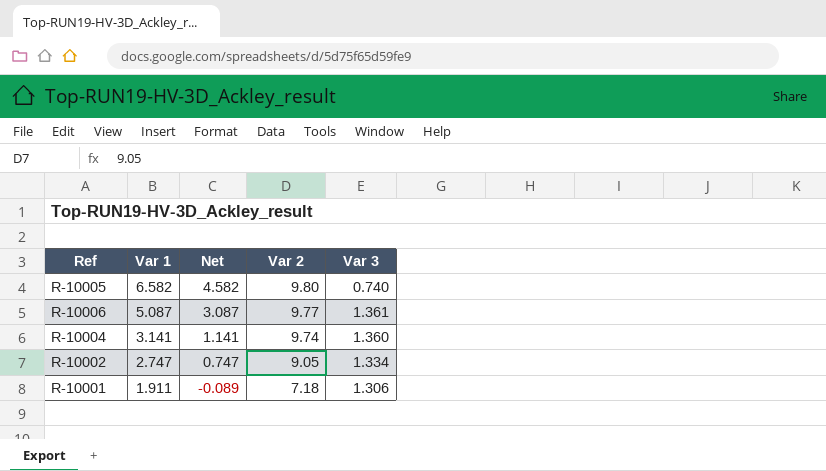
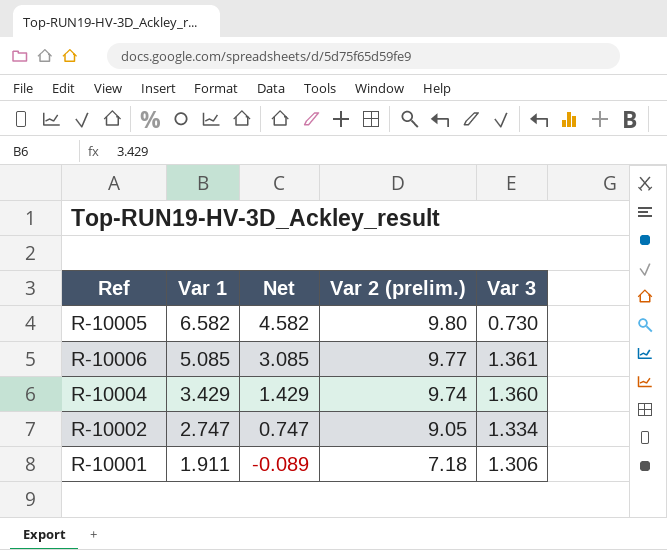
column name: Var 2 -> Var 2 (prelim.)
R-10005 | Var 3: 0.740 -> 0.730
R-10006 | Var 1: 5.087 -> 5.085
R-10006 | Net: 3.087 -> 3.085
R-10004 | Var 1: 3.141 -> 3.429
R-10004 | Net: 1.141 -> 1.429

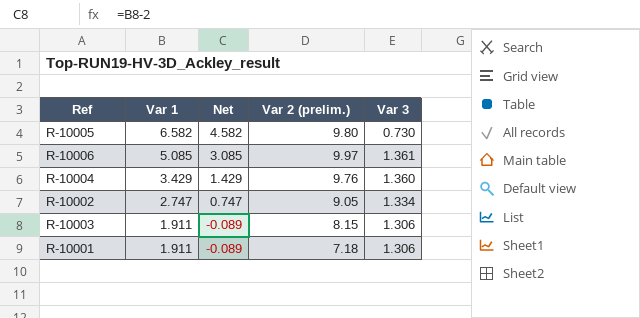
R-10006 | Var 2 (prelim.): 9.77 -> 9.97
R-10004 | Var 2 (prelim.): 9.74 -> 9.76
row R-10003: none -> 1.911 | -0.089 | 8.15 | 1.306

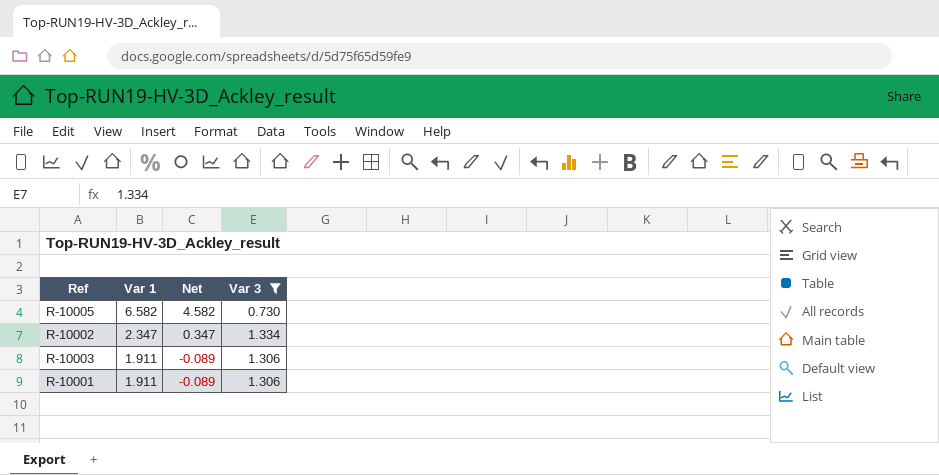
filter: none -> Var 3 <= 1.334
column Var 2 (prelim.) | position: 4 -> none
R-10002 | Var 1: 2.747 -> 2.347
R-10002 | Net: 0.747 -> 0.347

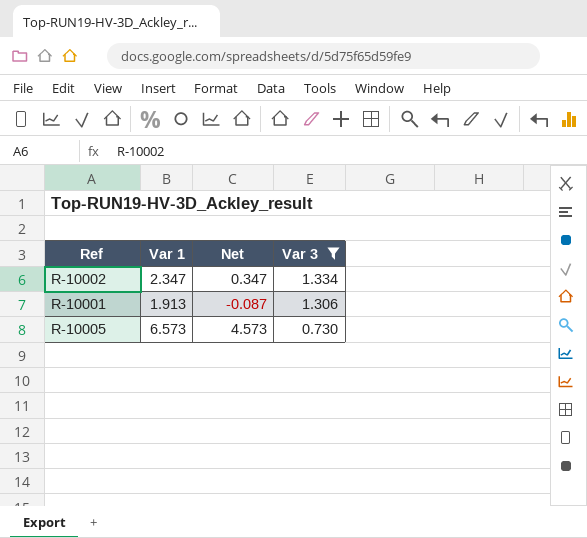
row order: Var 1 descending -> Var 3 descending
row R-10003: 1.911 | -0.089 | 1.306 -> none
R-10001 | Var 1: 1.911 -> 1.913
R-10001 | Net: -0.089 -> -0.087
R-10005 | Var 1: 6.582 -> 6.573
R-10005 | Net: 4.582 -> 4.573

